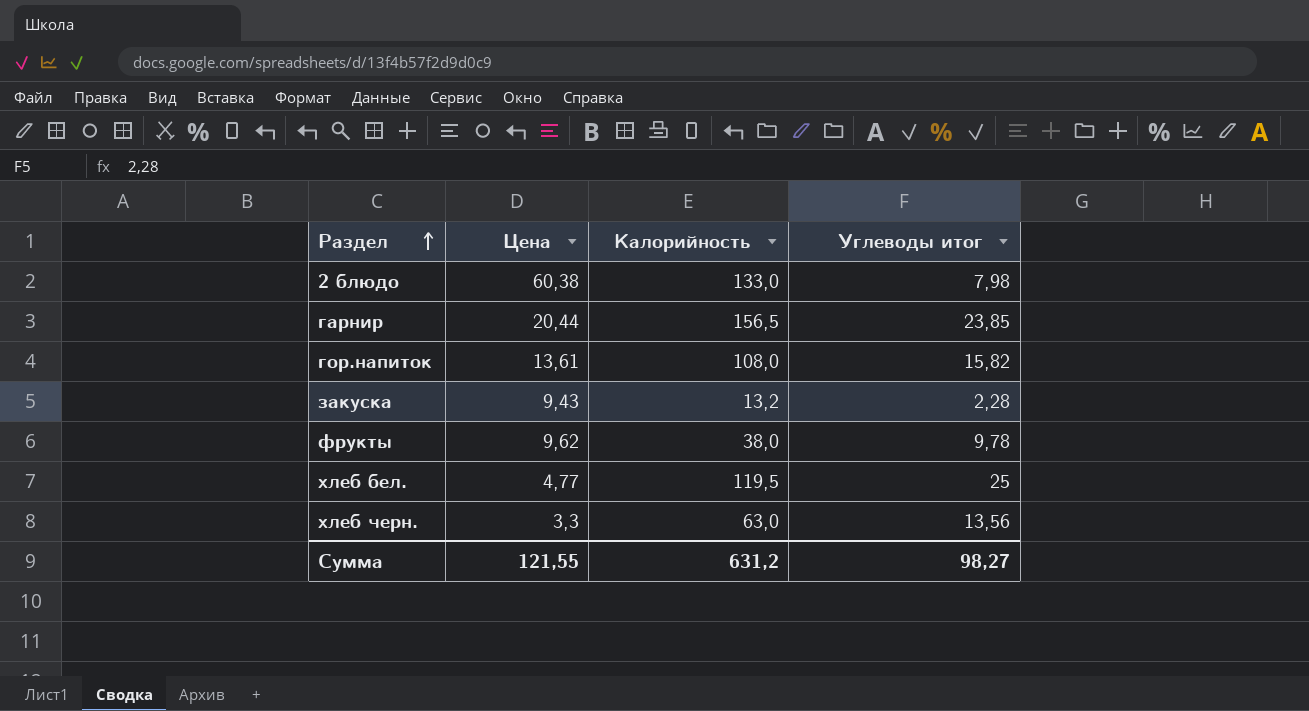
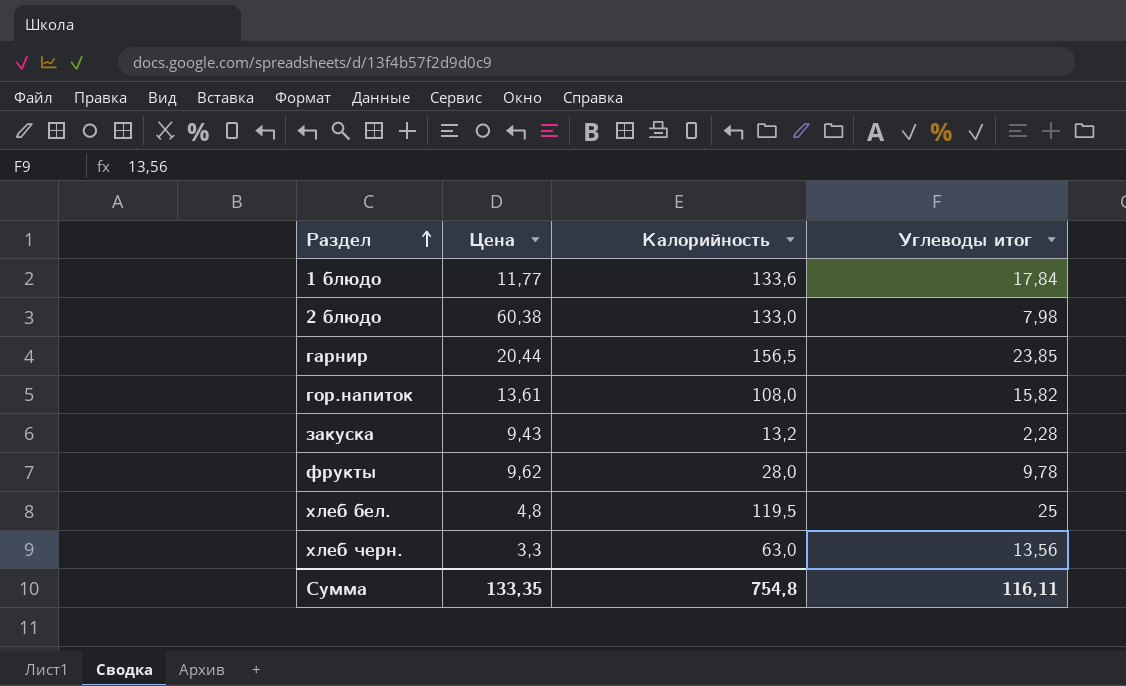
row 1 блюдо: none -> 11,77 | 133,6 | 17,84
фрукты | Калорийность: 38,0 -> 28,0
хлеб бел. | Цена: 4,77 -> 4,8
Сумма | Цена: 121,55 -> 133,35
Сумма | Калорийность: 631,2 -> 754,8
Сумма | Углеводы итог: 98,27 -> 116,11

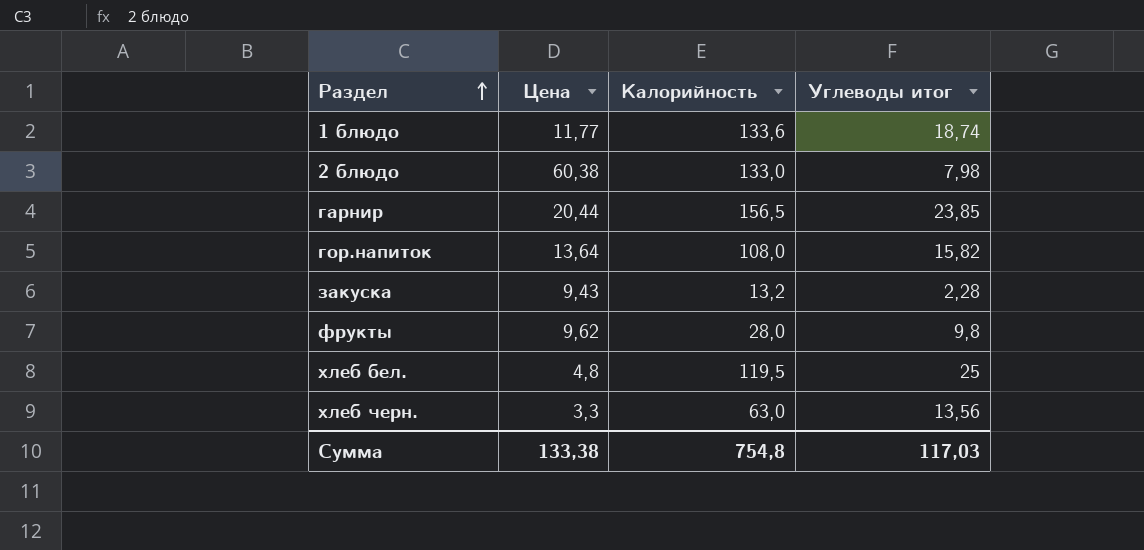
1 блюдо | Углеводы итог: 17,84 -> 18,74
гор.напиток | Цена: 13,61 -> 13,64
фрукты | Углеводы итог: 9,78 -> 9,8
Сумма | Цена: 133,35 -> 133,38
Сумма | Углеводы итог: 116,11 -> 117,03

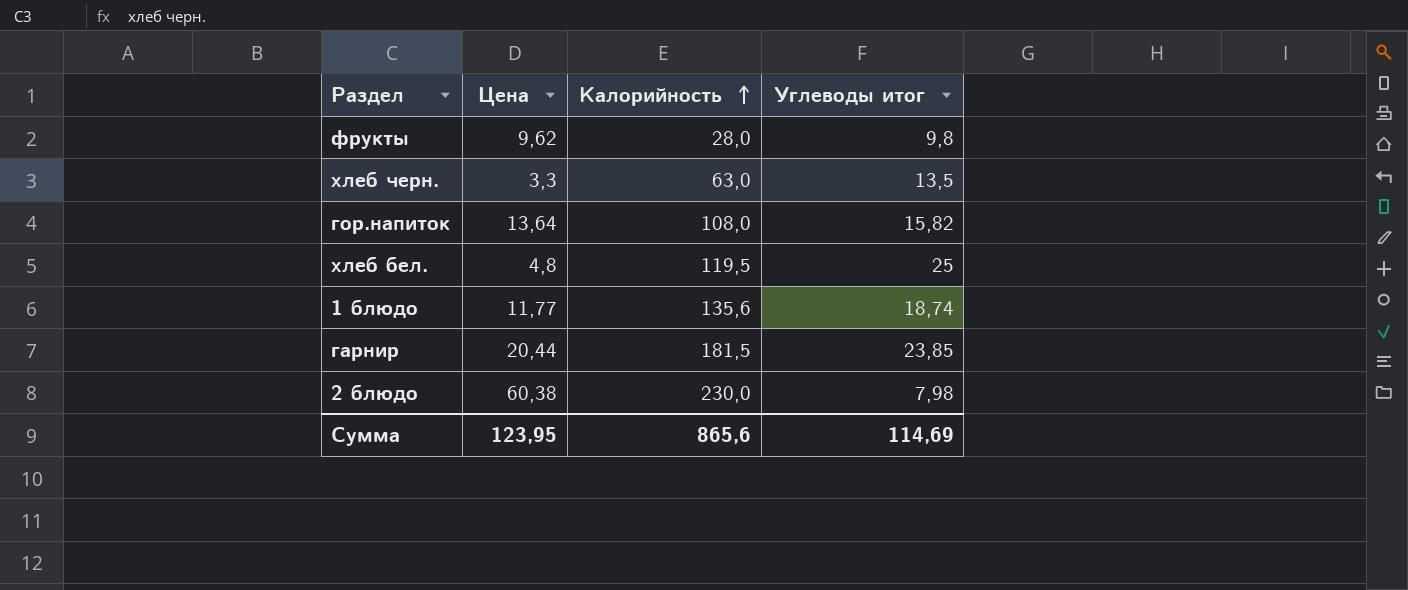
row order: Раздел ascending -> Калорийность ascending
row закуска: 9,43 | 13,2 | 2,28 -> none
хлеб черн. | Углеводы итог: 13,56 -> 13,5
1 блюдо | Калорийность: 133,6 -> 135,6
гарнир | Калорийность: 156,5 -> 181,5
2 блюдо | Калорийность: 133,0 -> 230,0
Сумма | Цена: 133,38 -> 123,95
Сумма | Калорийность: 754,8 -> 865,6
Сумма | Углеводы итог: 117,03 -> 114,69

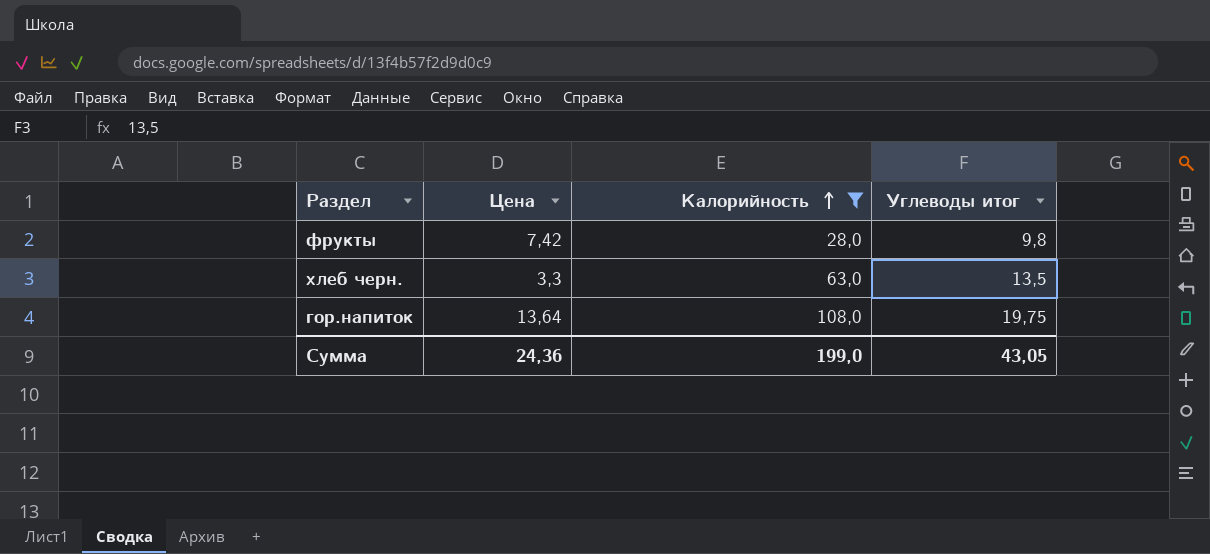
filter: none -> Калорийность <= 108,0
фрукты | Цена: 9,62 -> 7,42
гор.напиток | Углеводы итог: 15,82 -> 19,75
Сумма | Цена: 123,95 -> 24,36
Сумма | Калорийность: 865,6 -> 199,0
Сумма | Углеводы итог: 114,69 -> 43,05

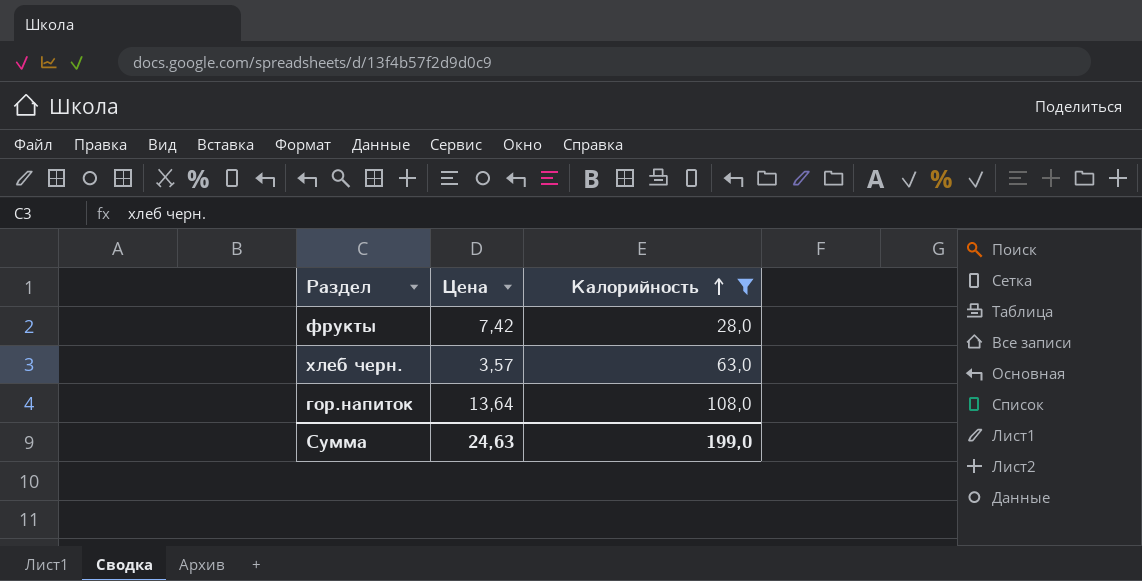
column Углеводы итог | position: 4 -> none
хлеб черн. | Цена: 3,3 -> 3,57
Сумма | Цена: 24,36 -> 24,63

